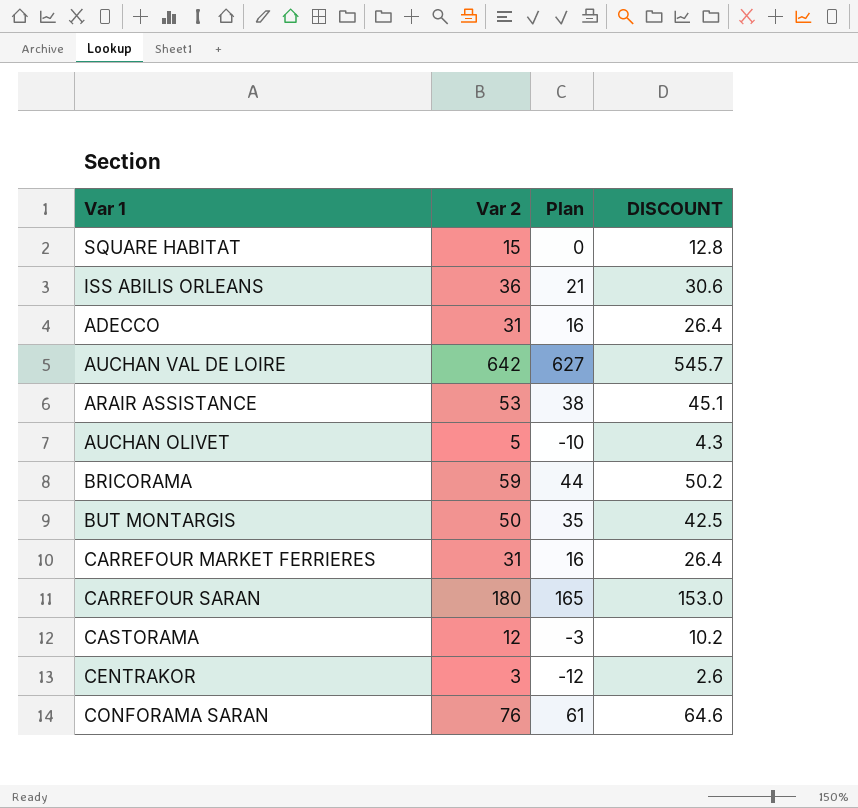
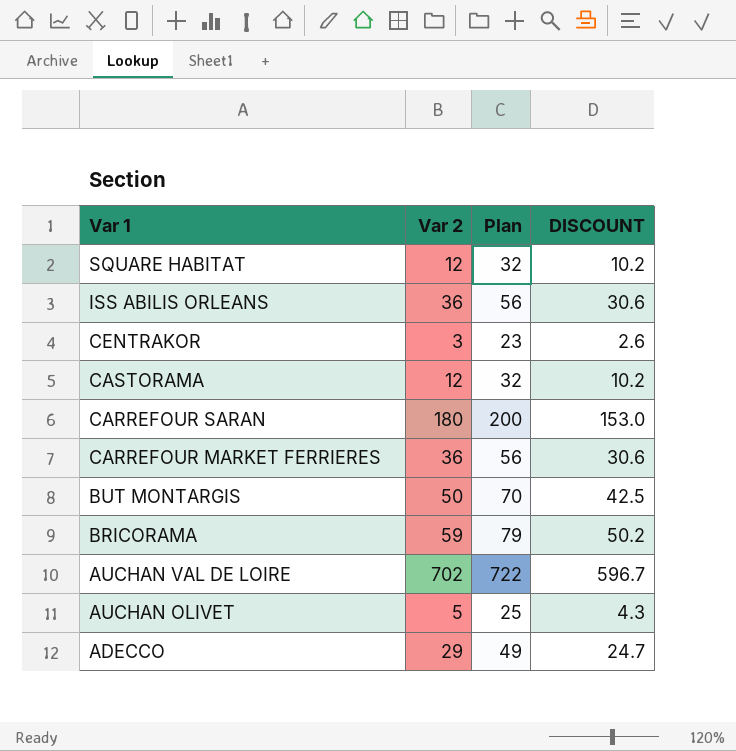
row order: none -> Var 1 descending
column Plan | formula: [Var 2] - 15 -> [Var 2] + 20
row ARAIR ASSISTANCE: 53 | 38 | 45.1 -> none
row CONFORAMA SARAN: 76 | 61 | 64.6 -> none
SQUARE HABITAT | Var 2: 15 -> 12
SQUARE HABITAT | DISCOUNT: 12.8 -> 10.2
CARREFOUR MARKET FERRIERES | Var 2: 31 -> 36
CARREFOUR MARKET FERRIERES | DISCOUNT: 26.4 -> 30.6
AUCHAN VAL DE LOIRE | Var 2: 642 -> 702
AUCHAN VAL DE LOIRE | DISCOUNT: 545.7 -> 596.7
ADECCO | Var 2: 31 -> 29
ADECCO | DISCOUNT: 26.4 -> 24.7

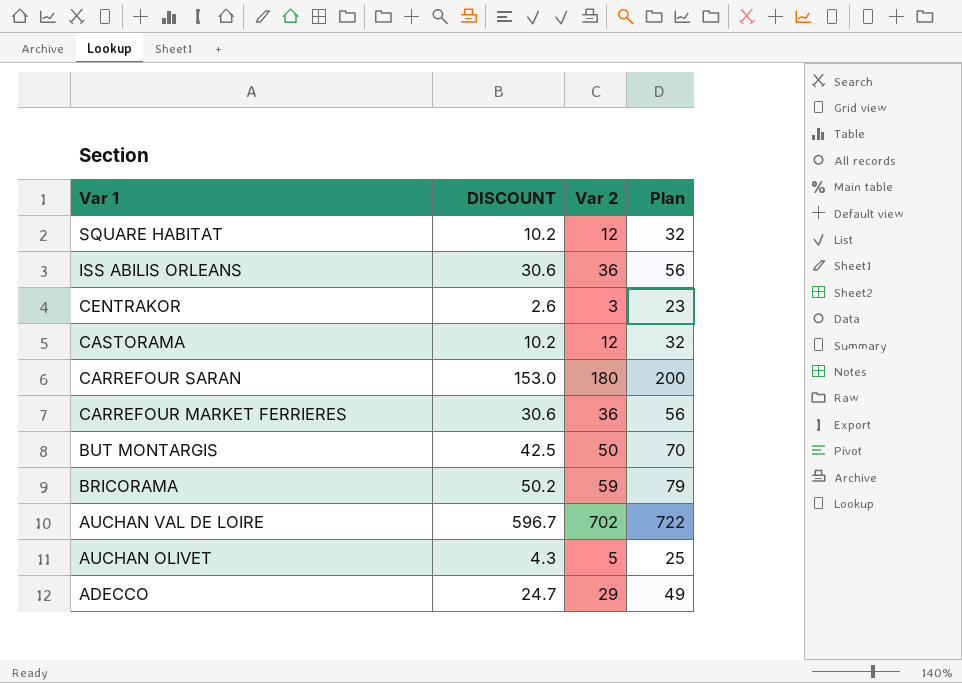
column DISCOUNT | position: 4 -> 2

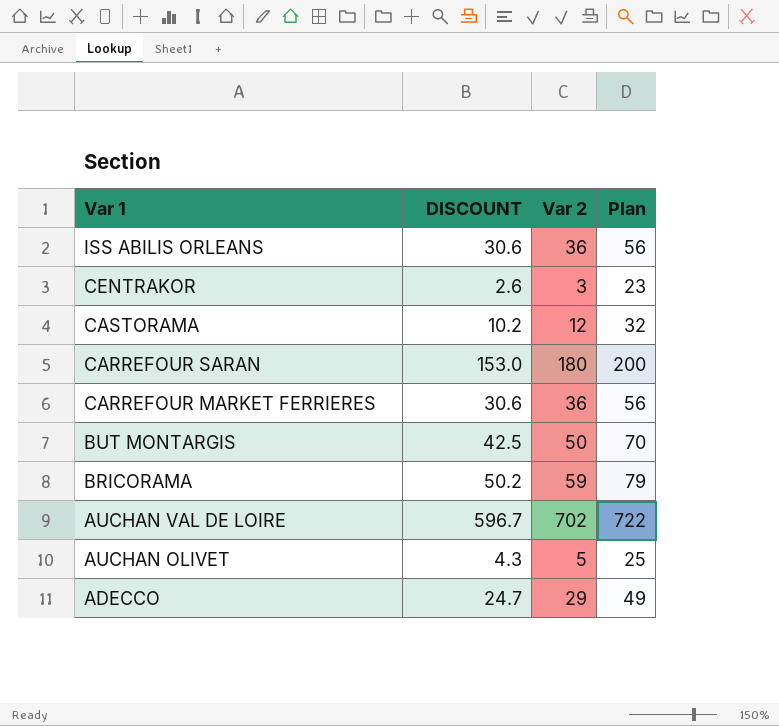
row SQUARE HABITAT: 10.2 | 12 | 32 -> none

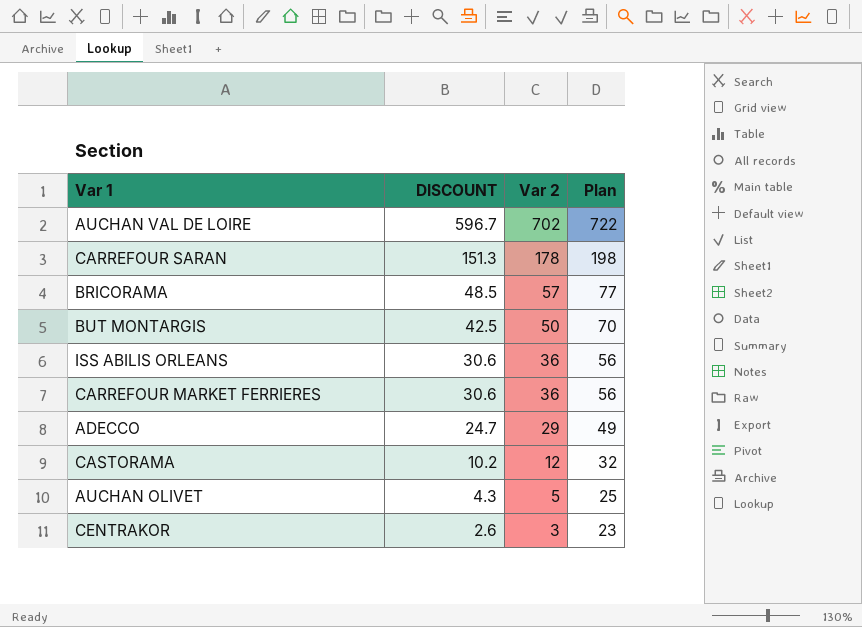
row order: Var 1 descending -> DISCOUNT descending
CARREFOUR SARAN | DISCOUNT: 153.0 -> 151.3
CARREFOUR SARAN | Var 2: 180 -> 178
CARREFOUR SARAN | Plan: 200 -> 198
BRICORAMA | DISCOUNT: 50.2 -> 48.5
BRICORAMA | Var 2: 59 -> 57
BRICORAMA | Plan: 79 -> 77

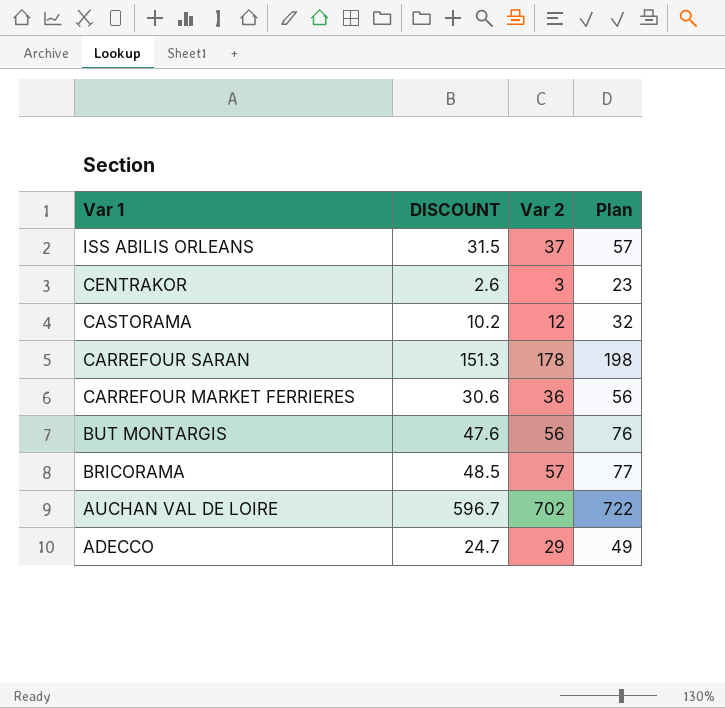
row order: DISCOUNT descending -> Var 1 descending
row AUCHAN OLIVET: 4.3 | 5 | 25 -> none
ISS ABILIS ORLEANS | DISCOUNT: 30.6 -> 31.5
ISS ABILIS ORLEANS | Var 2: 36 -> 37
ISS ABILIS ORLEANS | Plan: 56 -> 57
BUT MONTARGIS | DISCOUNT: 42.5 -> 47.6
BUT MONTARGIS | Var 2: 50 -> 56
BUT MONTARGIS | Plan: 70 -> 76

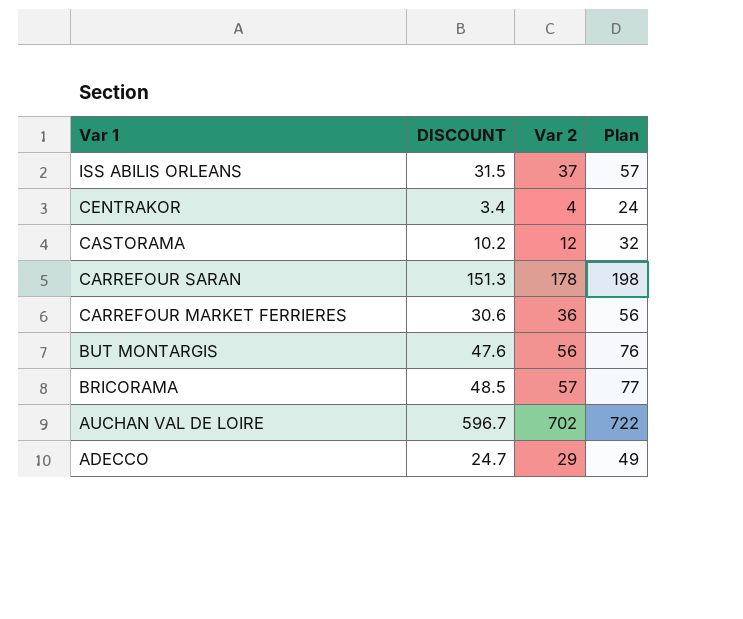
CENTRAKOR | DISCOUNT: 2.6 -> 3.4
CENTRAKOR | Var 2: 3 -> 4
CENTRAKOR | Plan: 23 -> 24

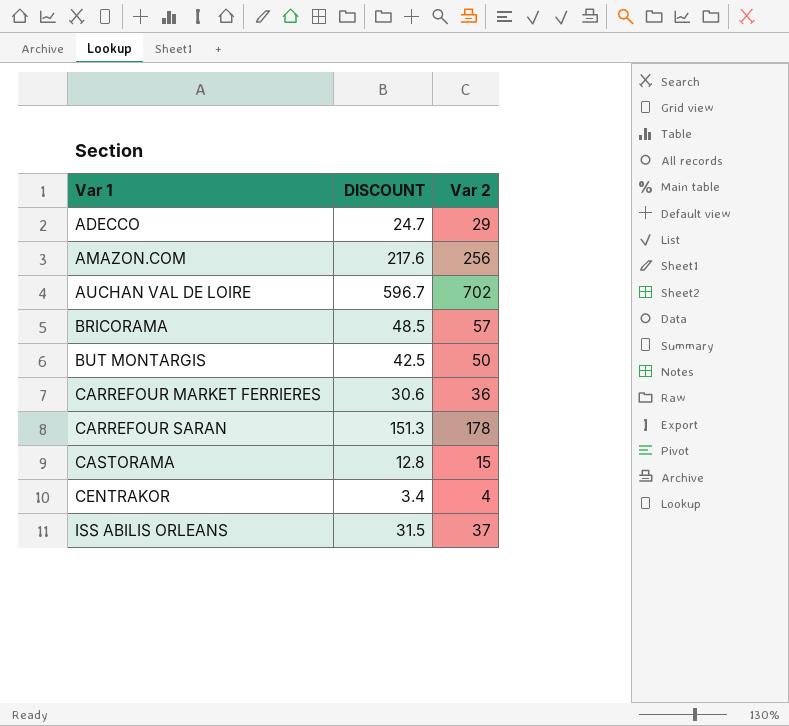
row order: Var 1 descending -> Var 1 ascending
column Plan | formula: [Var 2] + 20 -> none
row AMAZON.COM: none -> 217.6 | 256
BUT MONTARGIS | DISCOUNT: 47.6 -> 42.5
BUT MONTARGIS | Var 2: 56 -> 50
CASTORAMA | DISCOUNT: 10.2 -> 12.8
CASTORAMA | Var 2: 12 -> 15

